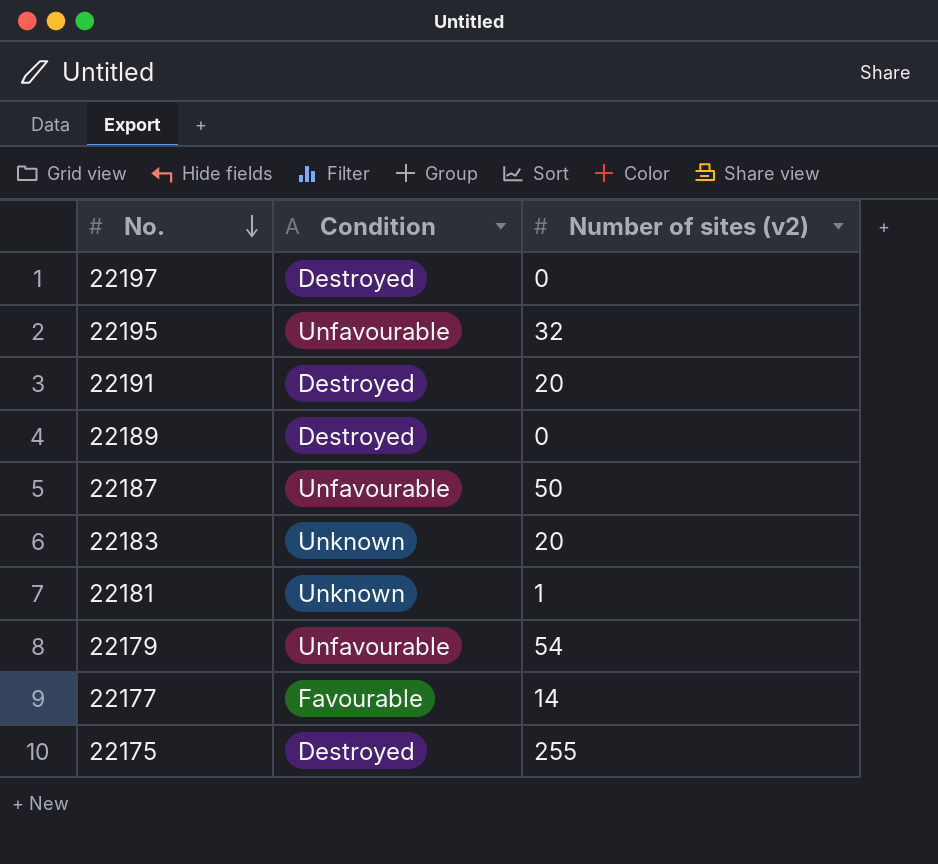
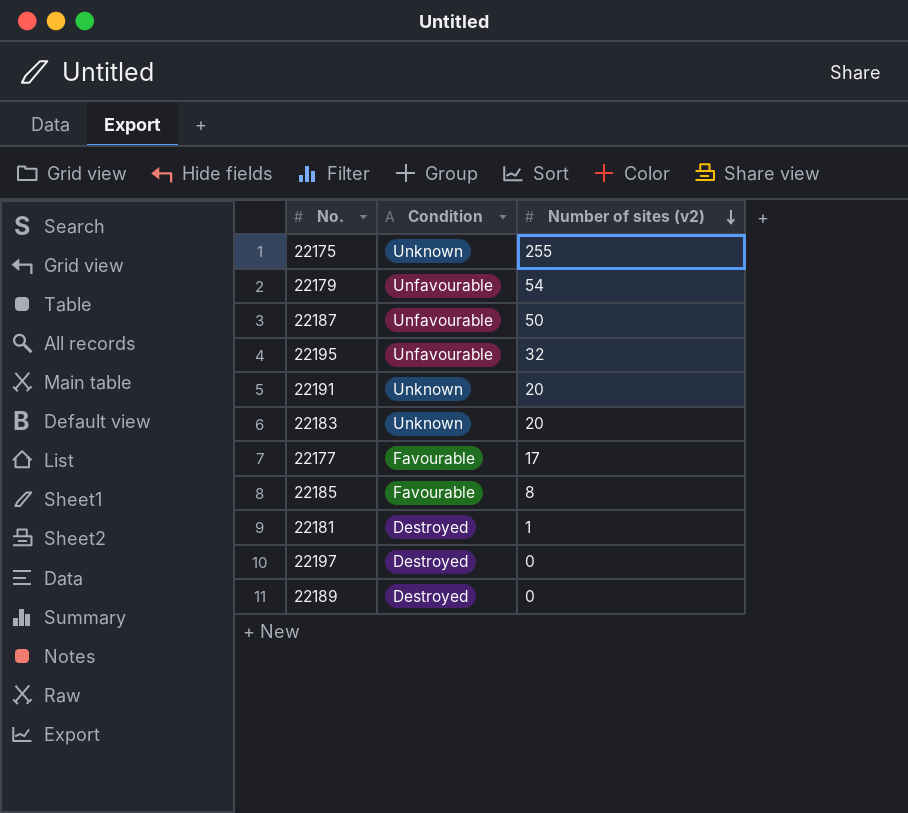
row order: No. descending -> Number of sites (v2) descending
22175 | Condition: Destroyed -> Unknown
22191 | Condition: Destroyed -> Unknown
22177 | Number of sites (v2): 14 -> 17
row 22185: none -> Favourable | 8
22181 | Condition: Unknown -> Destroyed

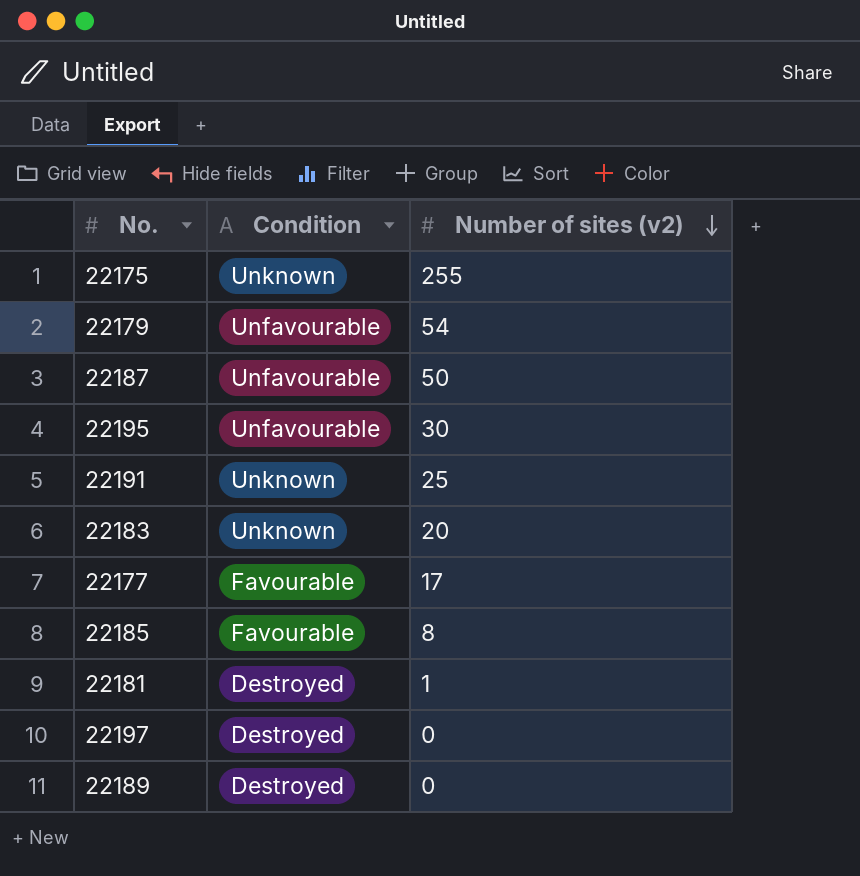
22195 | Number of sites (v2): 32 -> 30
22191 | Number of sites (v2): 20 -> 25

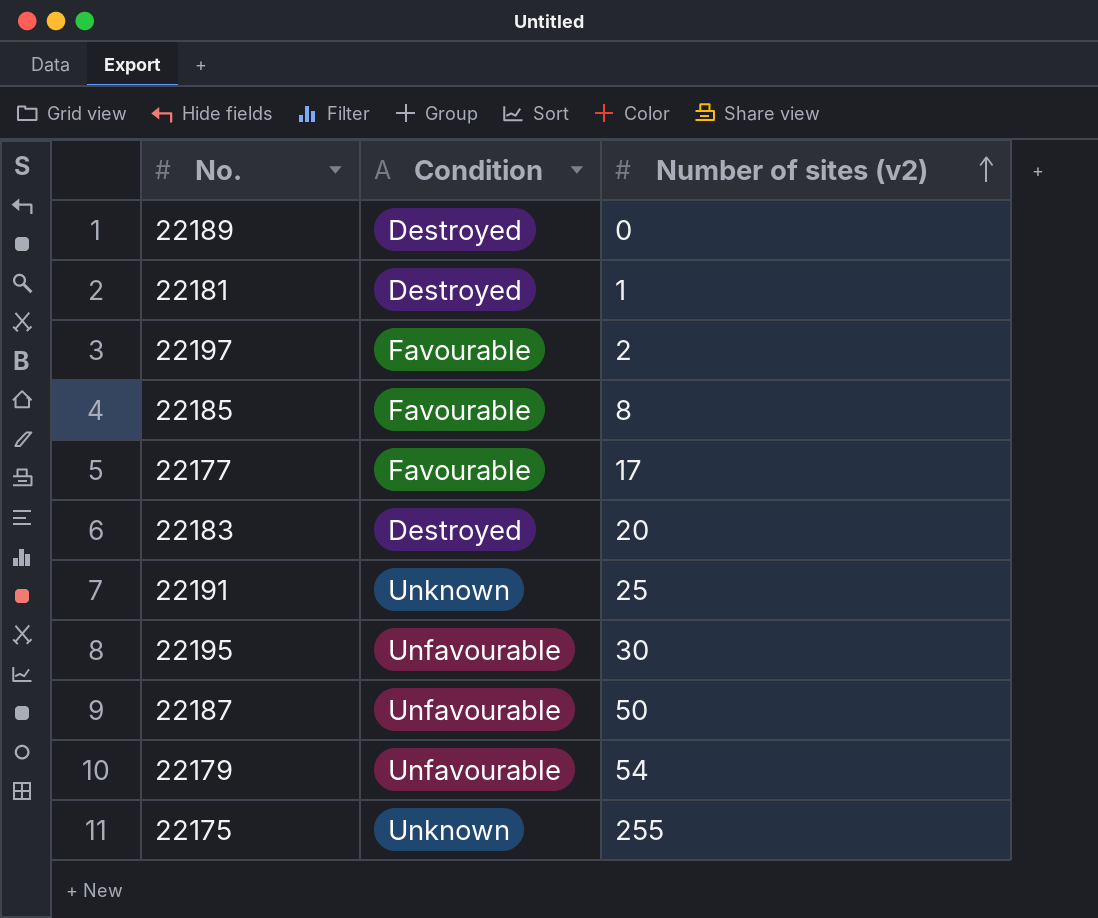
row order: Number of sites (v2) descending -> Number of sites (v2) ascending
22197 | Condition: Destroyed -> Favourable
22197 | Number of sites (v2): 0 -> 2
22183 | Condition: Unknown -> Destroyed

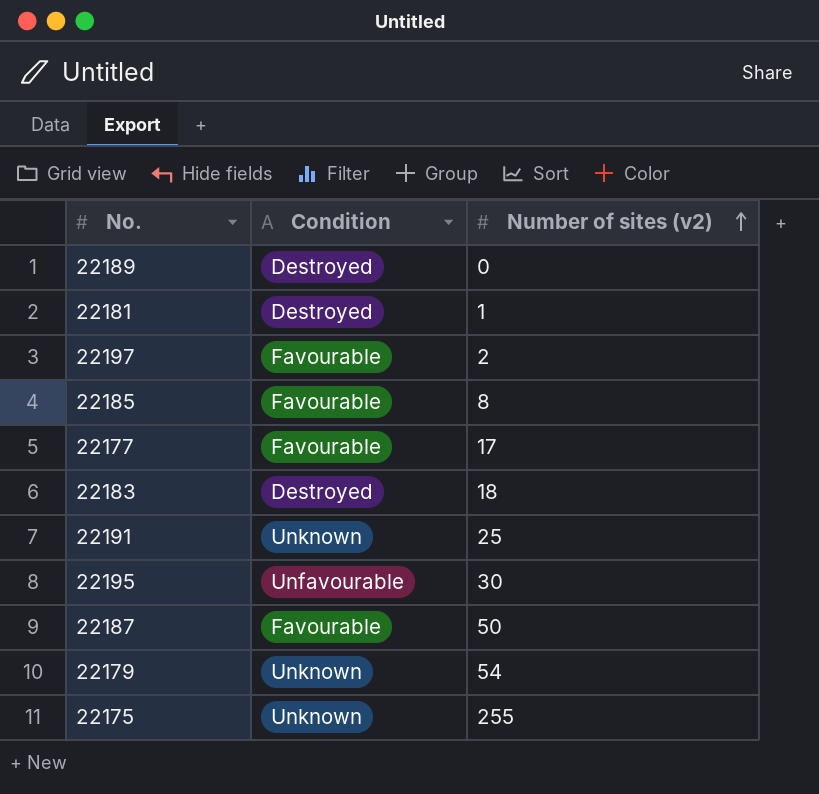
22183 | Number of sites (v2): 20 -> 18
22187 | Condition: Unfavourable -> Favourable
22179 | Condition: Unfavourable -> Unknown

